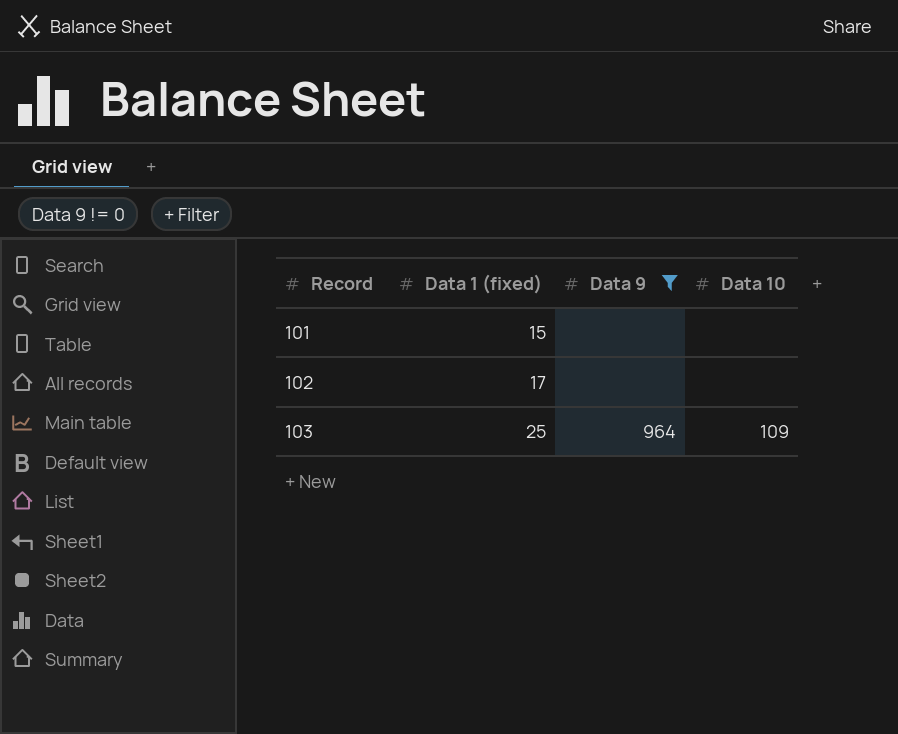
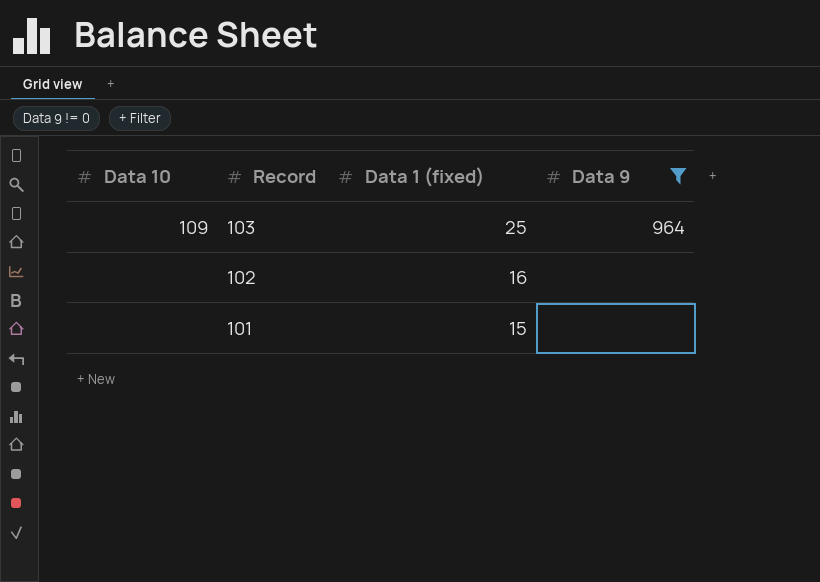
row order: Record ascending -> Record descending
column Data 10 | position: 4 -> 1
102 | Data 1 (fixed): 17 -> 16

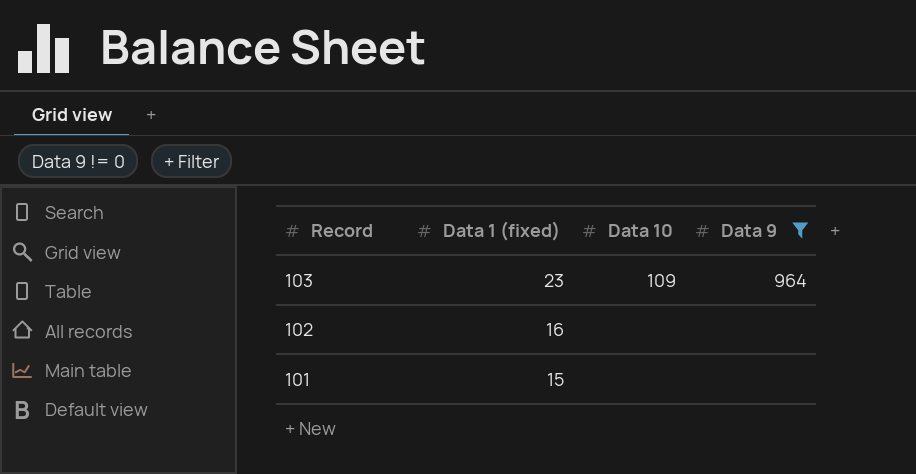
column Data 10 | position: 1 -> 3
103 | Data 1 (fixed): 25 -> 23

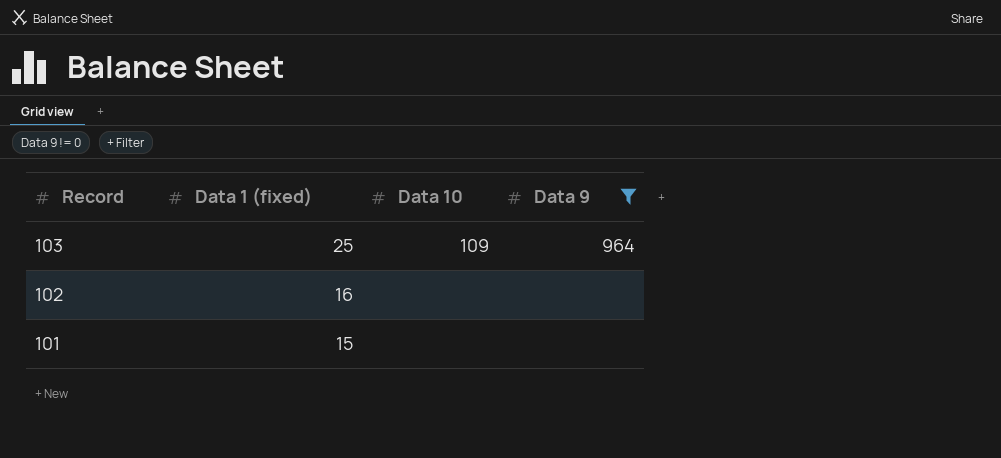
103 | Data 1 (fixed): 23 -> 25

